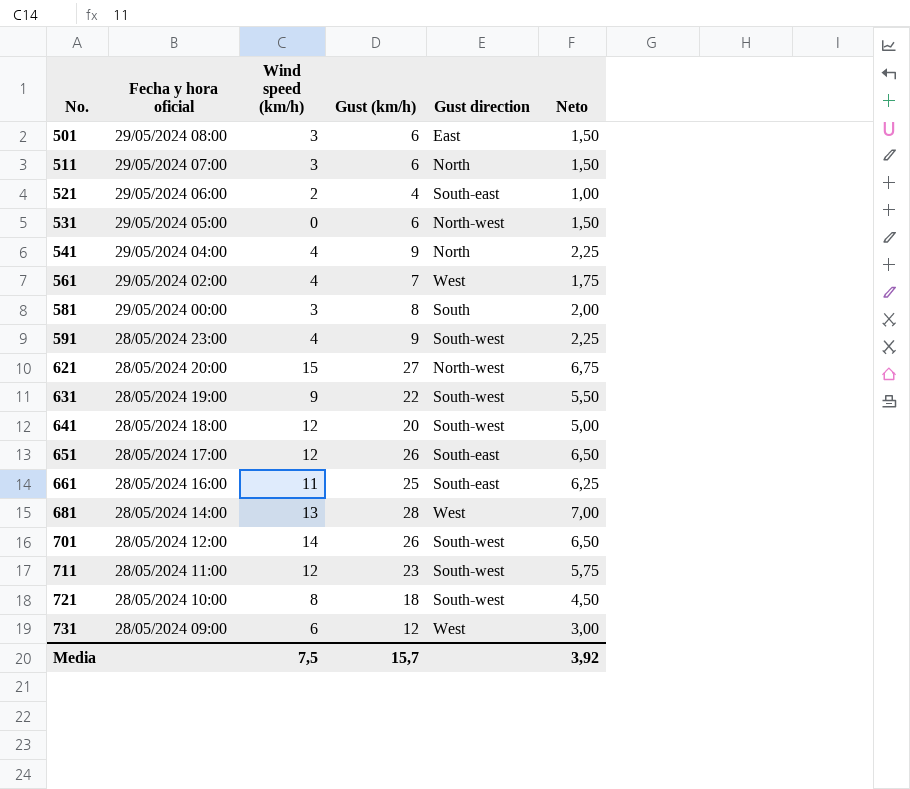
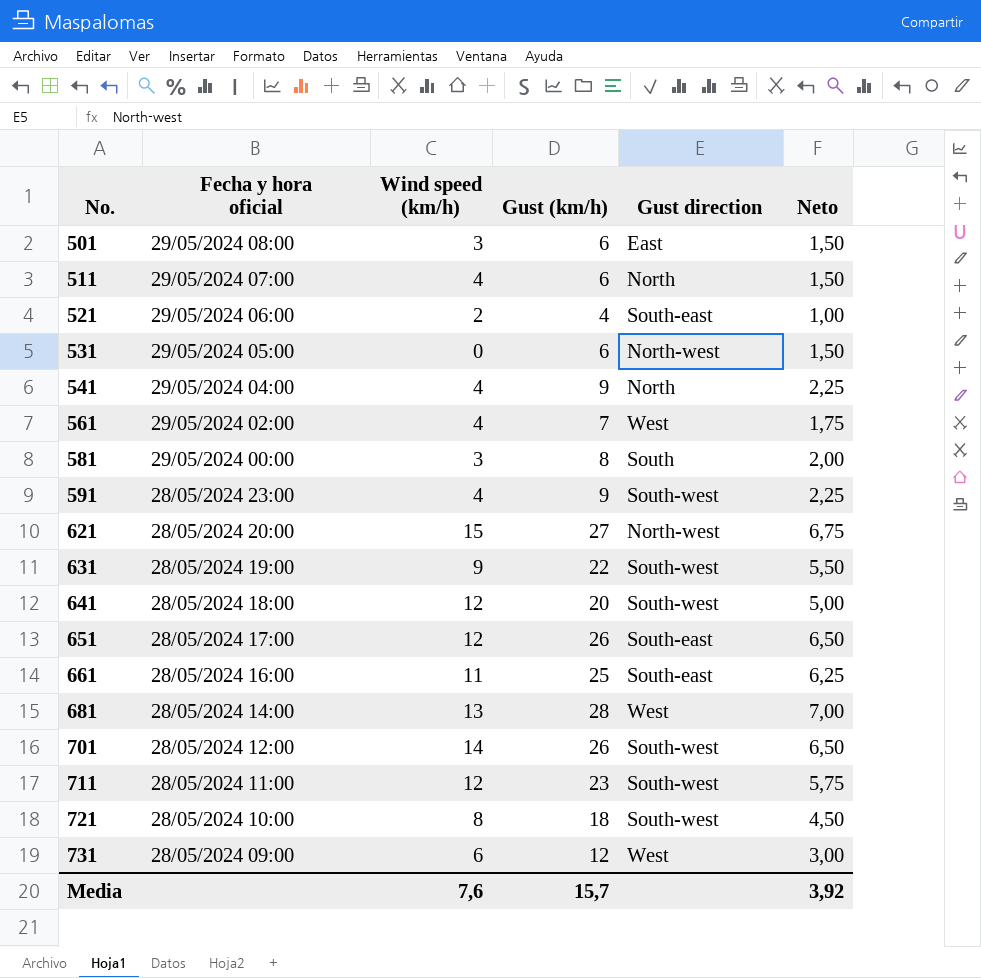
511 | Wind speed (km/h): 3 -> 4
Media | Wind speed (km/h): 7,5 -> 7,6

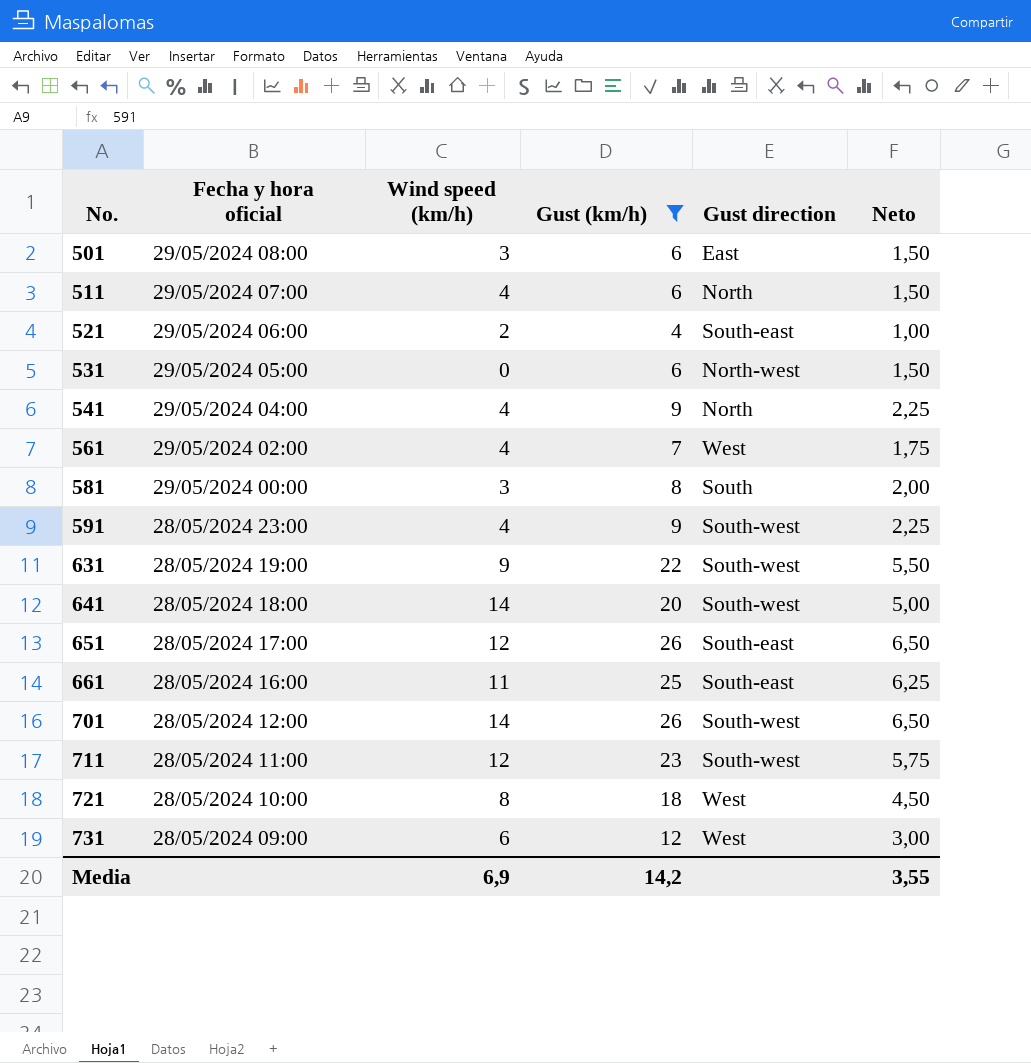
filter: none -> Gust (km/h) <= 26
641 | Wind speed (km/h): 12 -> 14
721 | Gust direction: South-west -> West
Media | Wind speed (km/h): 7,6 -> 6,9
Media | Gust (km/h): 15,7 -> 14,2
Media | Neto: 3,92 -> 3,55

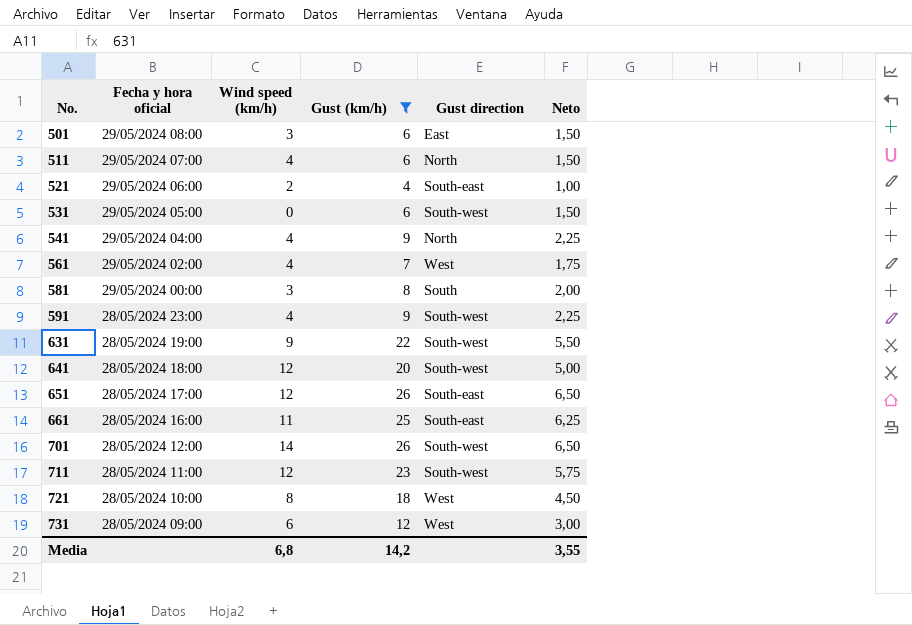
531 | Gust direction: North-west -> South-west
641 | Wind speed (km/h): 14 -> 12
Media | Wind speed (km/h): 6,9 -> 6,8

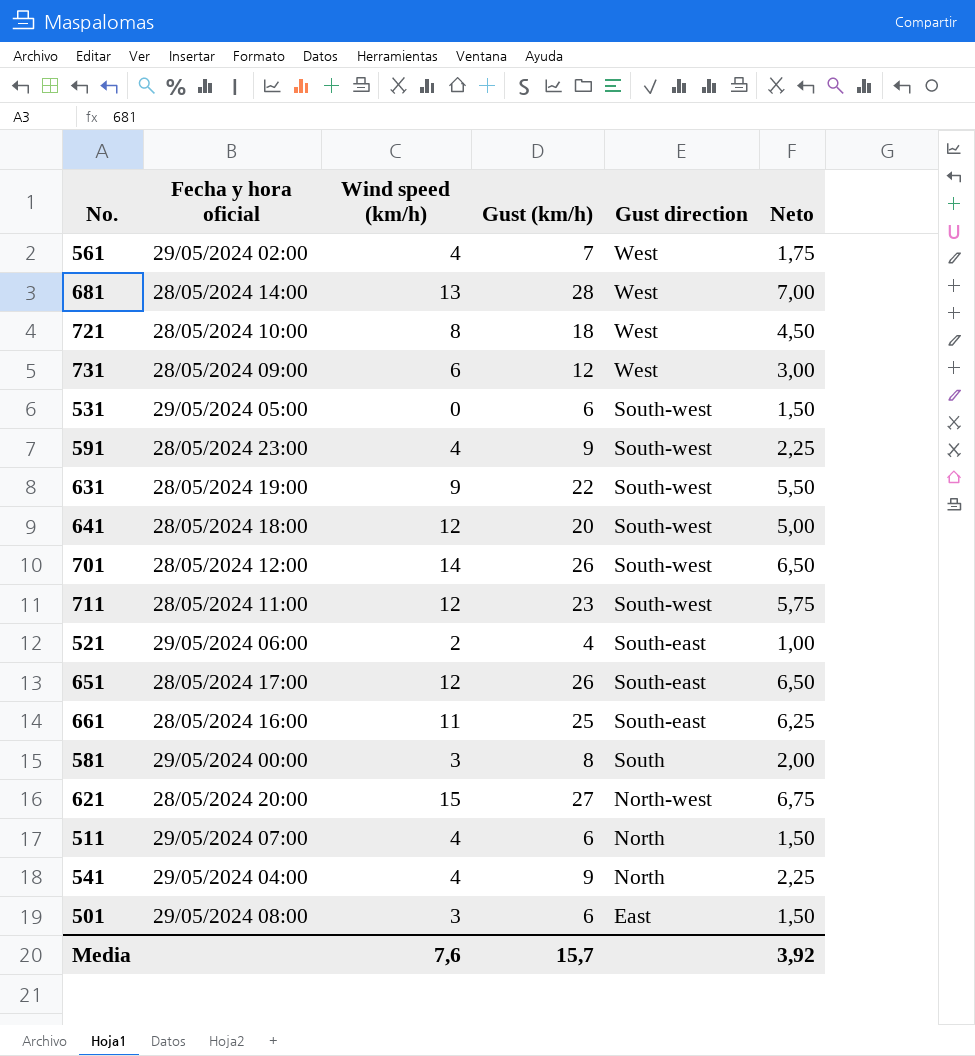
filter: Gust (km/h) <= 26 -> none
row order: No. ascending -> Gust direction descending
Media | Wind speed (km/h): 6,8 -> 7,6
Media | Gust (km/h): 14,2 -> 15,7
Media | Neto: 3,55 -> 3,92

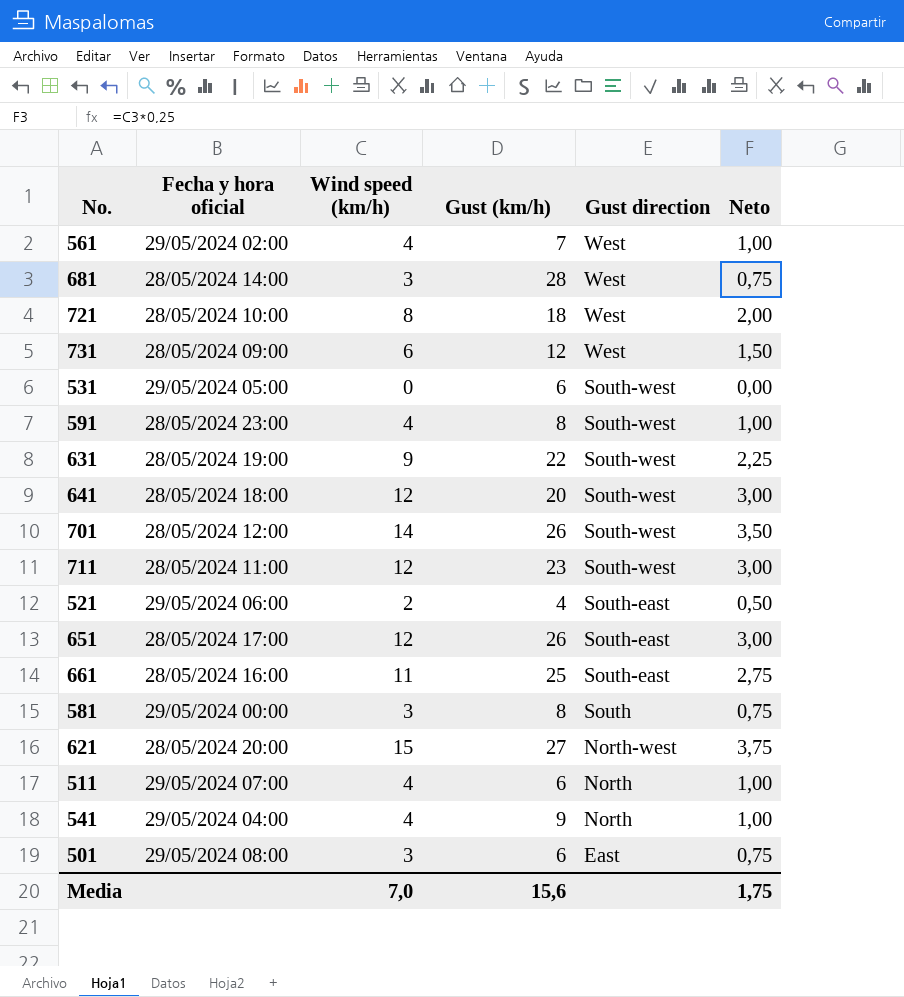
column Neto | formula: [Gust (km/h)] * 0,25 -> [Wind speed (km/h)] * 0,25
681 | Wind speed (km/h): 13 -> 3
591 | Gust (km/h): 9 -> 8
Media | Wind speed (km/h): 7,6 -> 7,0
Media | Gust (km/h): 15,7 -> 15,6
Media | Neto: 3,92 -> 1,75

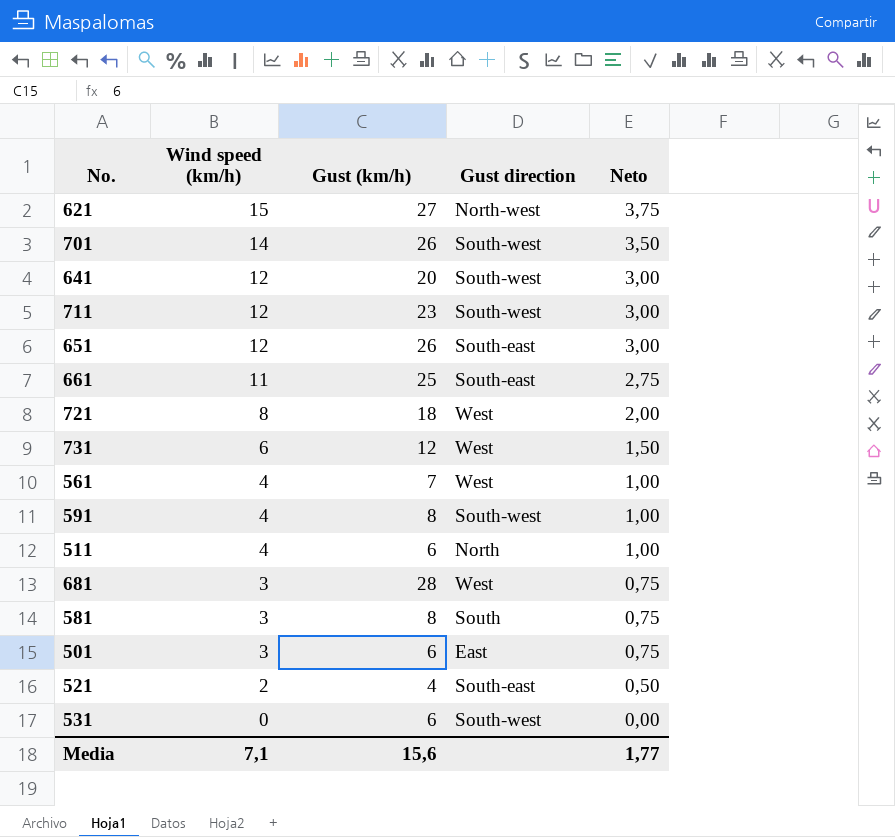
row order: Gust direction descending -> Wind speed (km/h) descending
column Fecha y hora oficial | position: 2 -> none
row 631: 28/05/2024 19:00 | 9 | 22 | South-west | 2,25 -> none
row 541: 29/05/2024 04:00 | 4 | 9 | North | 1,00 -> none
Media | Wind speed (km/h): 7,0 -> 7,1
Media | Neto: 1,75 -> 1,77

